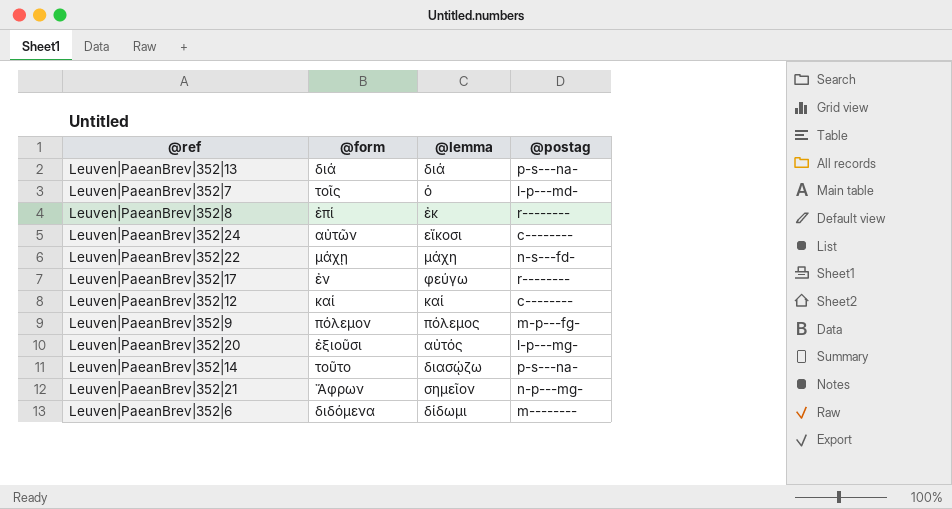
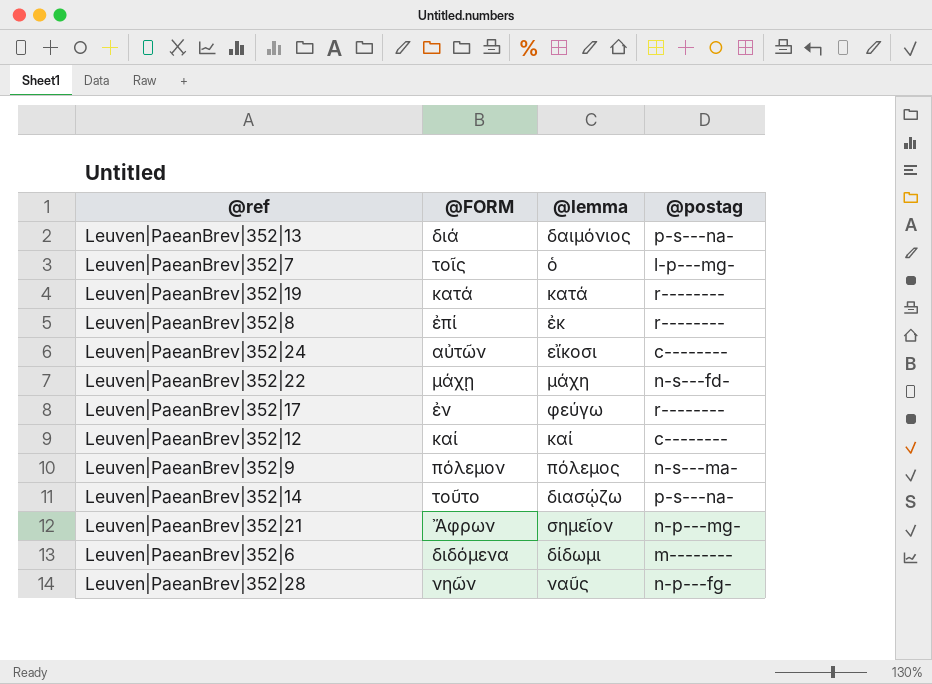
column name: @form -> @FORM
row Leuven|PaeanBrev|352|20: ἐξιοῦσι | αὐτός | l-p---mg- -> none
Leuven|PaeanBrev|352|13 | @lemma: διά -> δαιμόνιος
Leuven|PaeanBrev|352|7 | @postag: l-p---md- -> l-p---mg-
row Leuven|PaeanBrev|352|19: none -> κατά | κατά | r--------
Leuven|PaeanBrev|352|9 | @postag: m-p---fg- -> n-s---ma-
row Leuven|PaeanBrev|352|28: none -> νηῶν | ναῦς | n-p---fg-

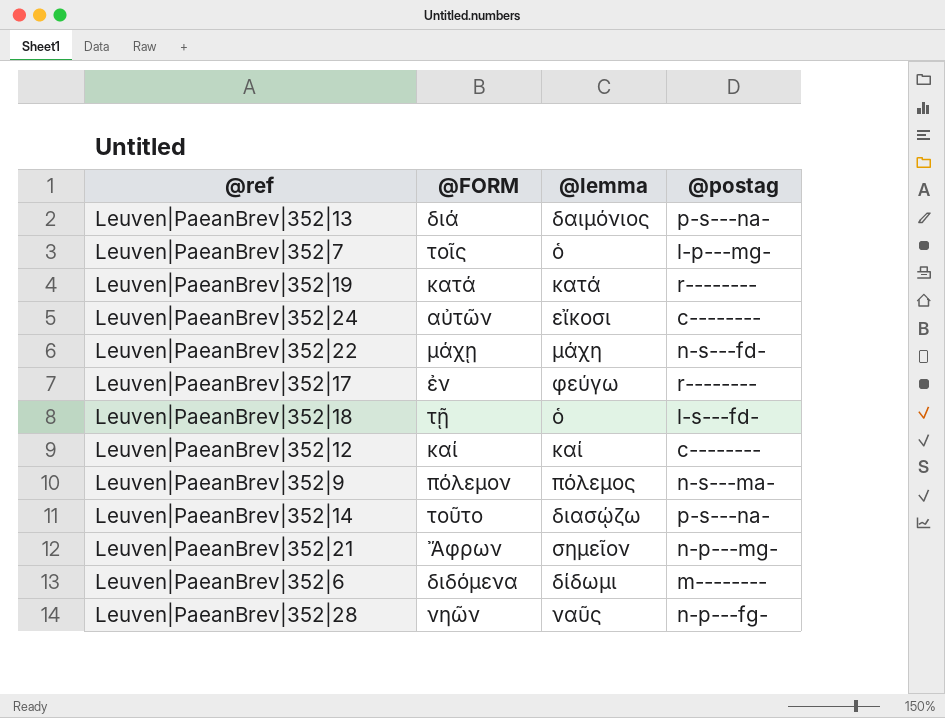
row Leuven|PaeanBrev|352|8: ἐπί | ἐκ | r-------- -> none
row Leuven|PaeanBrev|352|18: none -> τῇ | ὁ | l-s---fd-

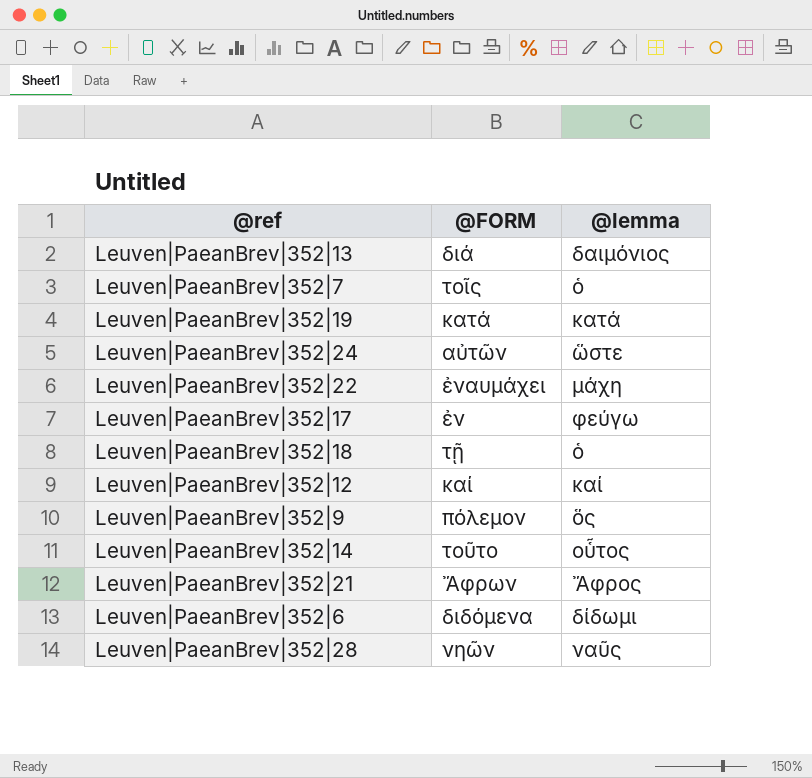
column @postag | position: 4 -> none
Leuven|PaeanBrev|352|24 | @lemma: εἴκοσι -> ὥστε
Leuven|PaeanBrev|352|22 | @FORM: μάχῃ -> ἐναυμάχει
Leuven|PaeanBrev|352|9 | @lemma: πόλεμος -> ὅς
Leuven|PaeanBrev|352|14 | @lemma: διασῴζω -> οὗτος
Leuven|PaeanBrev|352|21 | @lemma: σημεῖον -> Ἄφρος

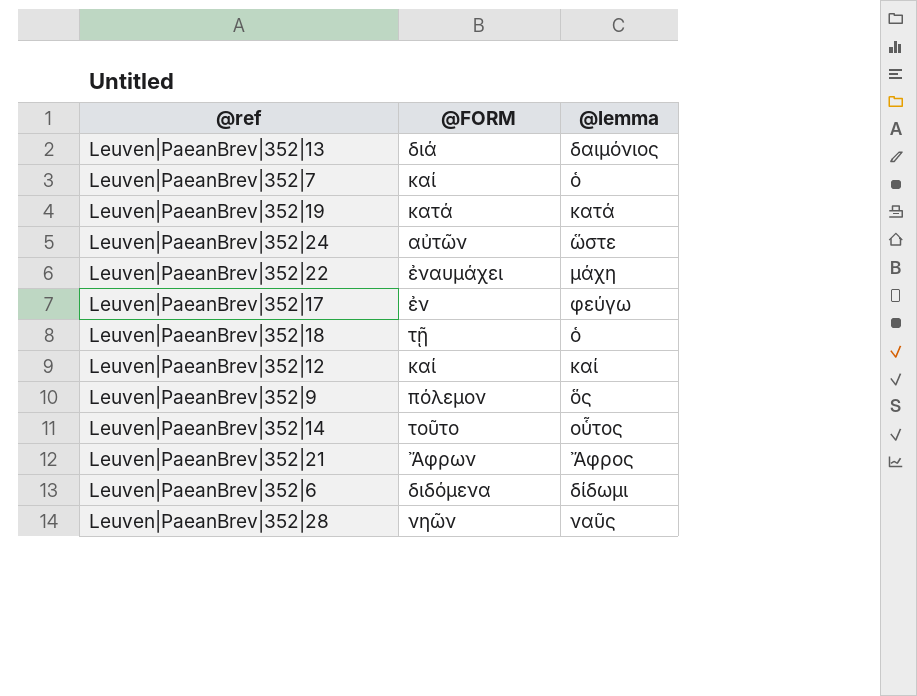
Leuven|PaeanBrev|352|7 | @FORM: τοῖς -> καί

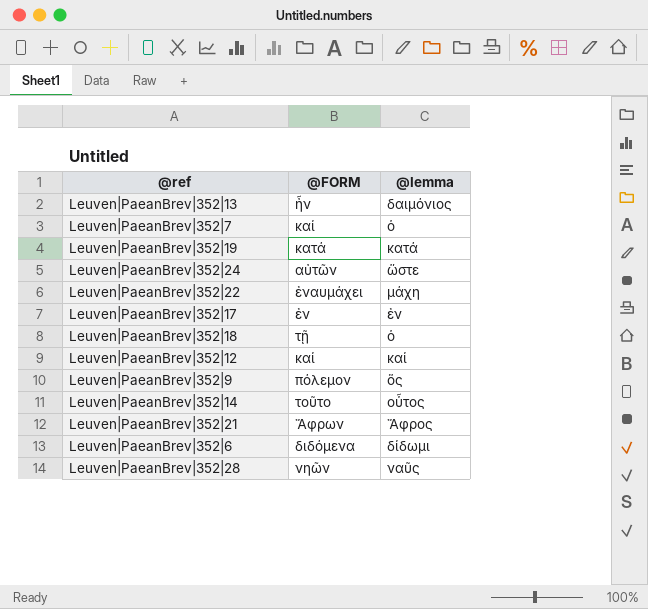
Leuven|PaeanBrev|352|13 | @FORM: διά -> ἦν
Leuven|PaeanBrev|352|17 | @lemma: φεύγω -> ἐν

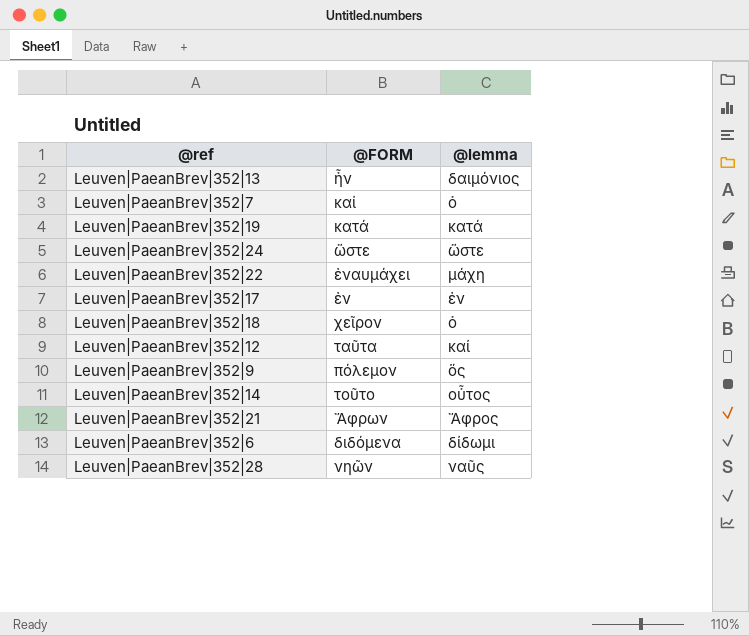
Leuven|PaeanBrev|352|24 | @FORM: αὐτῶν -> ὥστε
Leuven|PaeanBrev|352|18 | @FORM: τῇ -> χεῖρον
Leuven|PaeanBrev|352|12 | @FORM: καί -> ταῦτα

